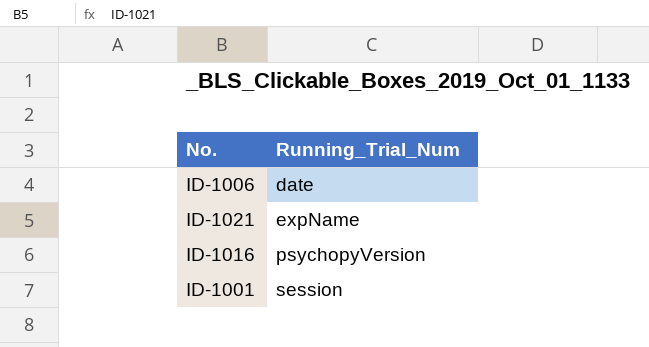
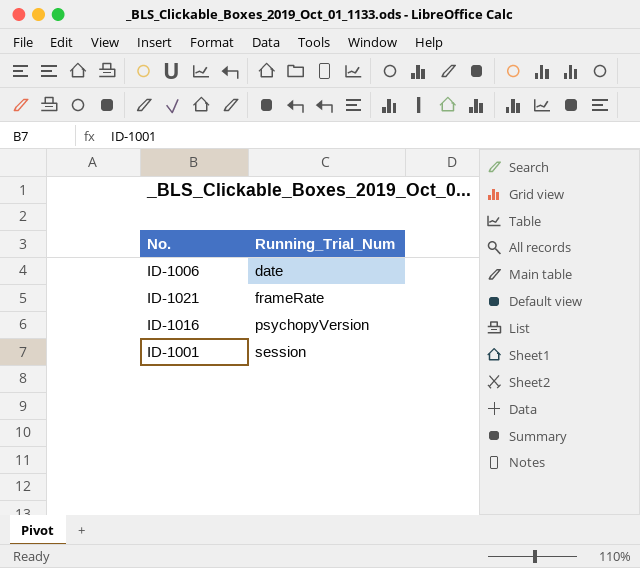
ID-1021 | Running_Trial_Num: expName -> frameRate

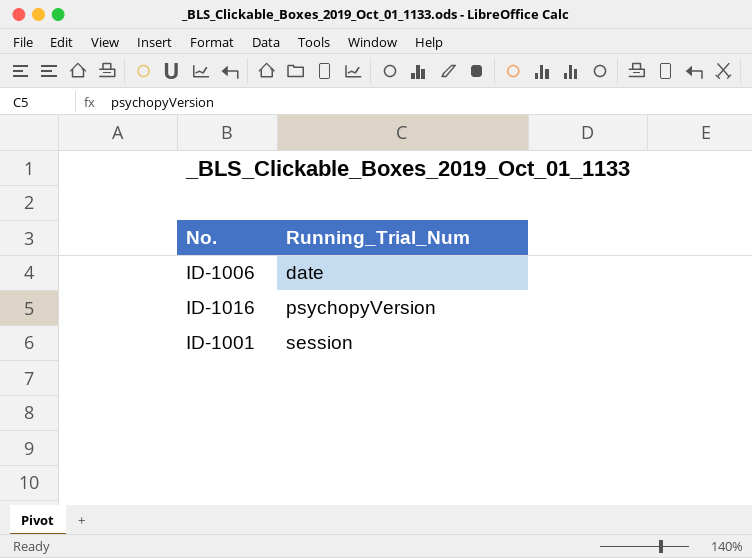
row ID-1021: frameRate -> none

